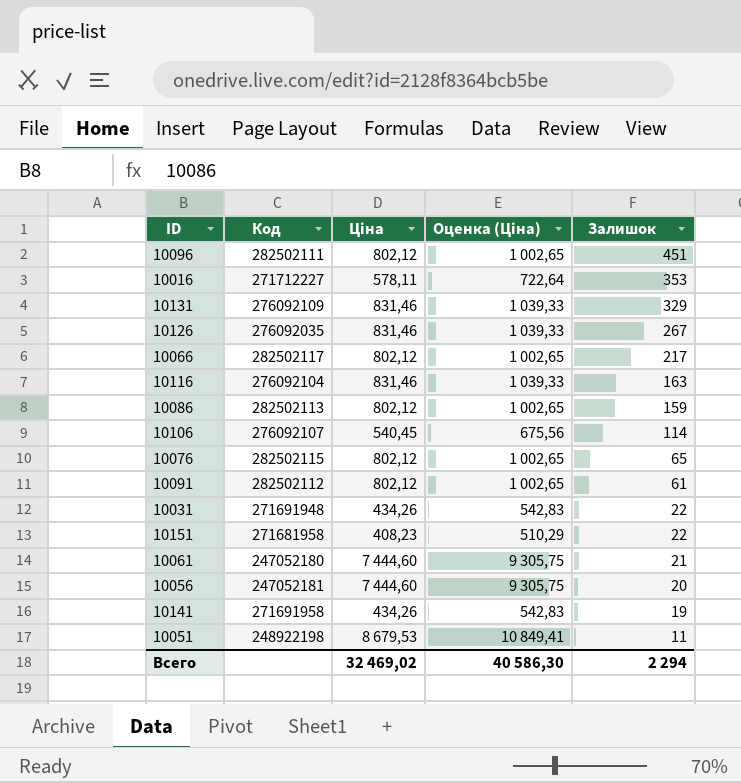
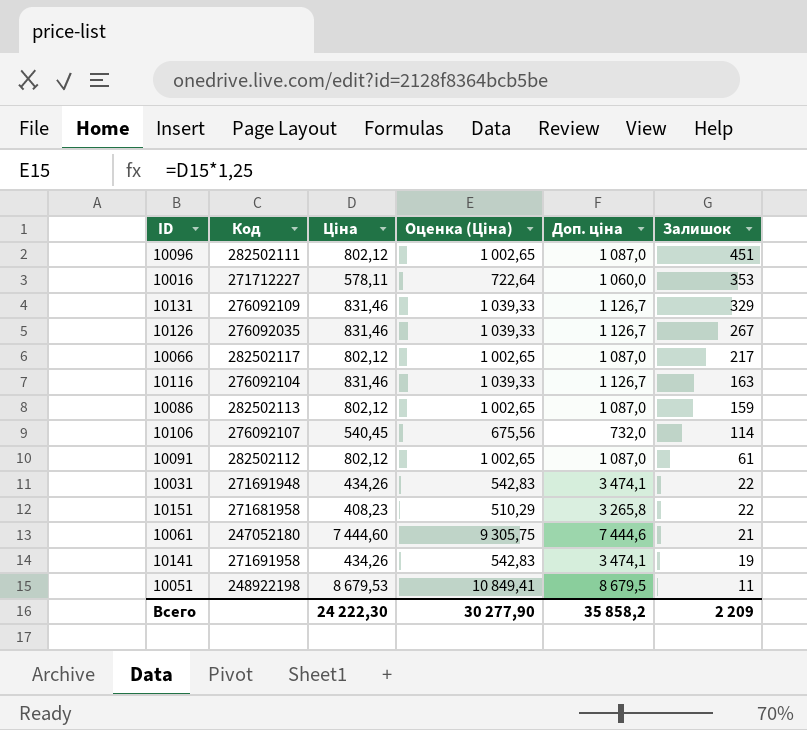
column Доп. ціна | position: none -> 5
row 10076: 282502115 | 802,12 | 1 002,65 | 65 -> none
row 10056: 247052181 | 7 444,60 | 9 305,75 | 20 -> none
Всего | Ціна: 32 469,02 -> 24 222,30
Всего | Оценка (Ціна): 40 586,30 -> 30 277,90
Всего | Залишок: 2 294 -> 2 209

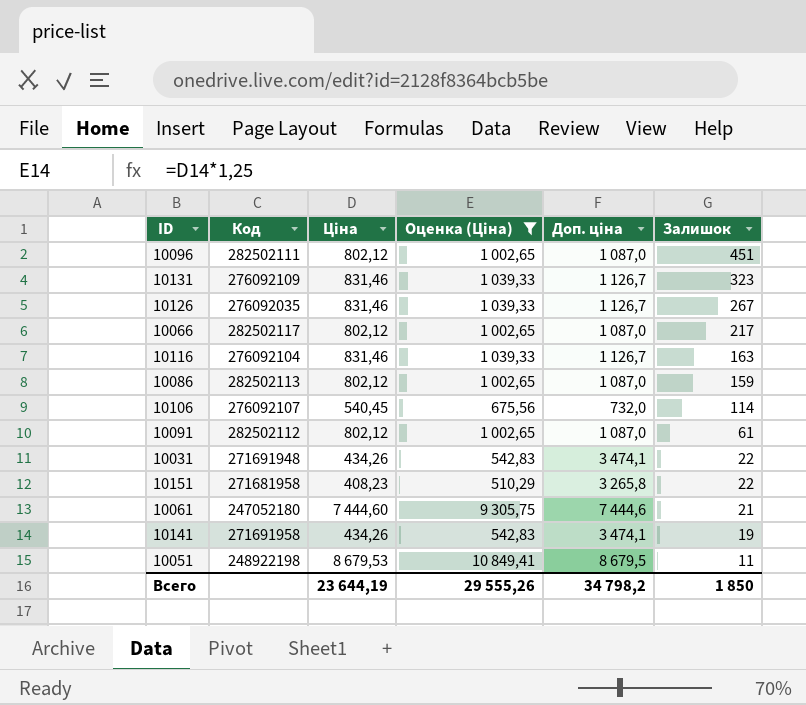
filter: none -> Оценка (Ціна) != 722,64
10131 | Залишок: 329 -> 323
Всего | Ціна: 24 222,30 -> 23 644,19
Всего | Оценка (Ціна): 30 277,90 -> 29 555,26
Всего | Доп. ціна: 35 858,2 -> 34 798,2
Всего | Залишок: 2 209 -> 1 850

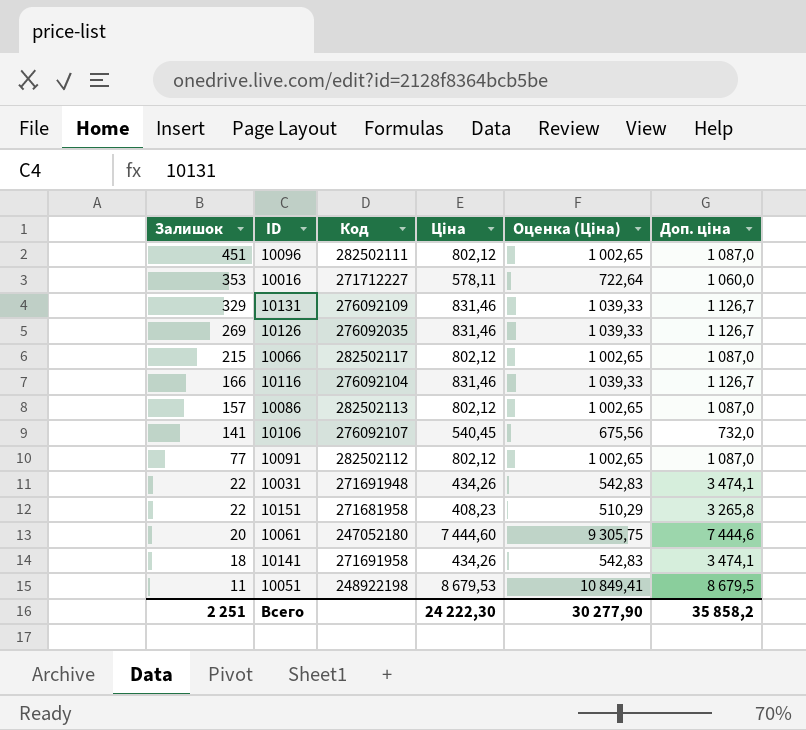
filter: Оценка (Ціна) != 722,64 -> none
column Залишок | position: 6 -> 1
10131 | Залишок: 323 -> 329
10126 | Залишок: 267 -> 269
10066 | Залишок: 217 -> 215
10116 | Залишок: 163 -> 166
10086 | Залишок: 159 -> 157
10106 | Залишок: 114 -> 141
10091 | Залишок: 61 -> 77
10061 | Залишок: 21 -> 20
10141 | Залишок: 19 -> 18
Всего | Залишок: 1 850 -> 2 251
Всего | Ціна: 23 644,19 -> 24 222,30
Всего | Оценка (Ціна): 29 555,26 -> 30 277,90
Всего | Доп. ціна: 34 798,2 -> 35 858,2

